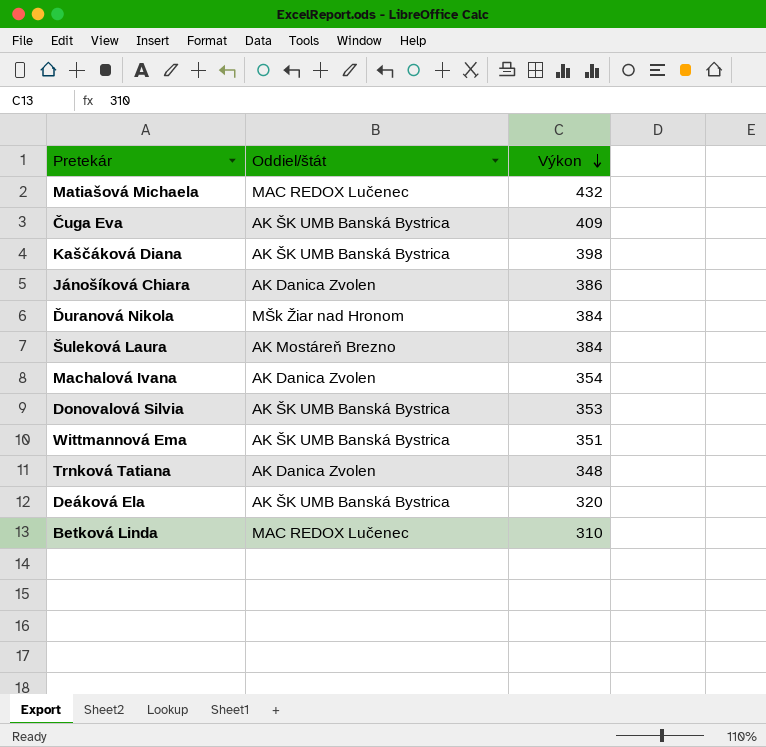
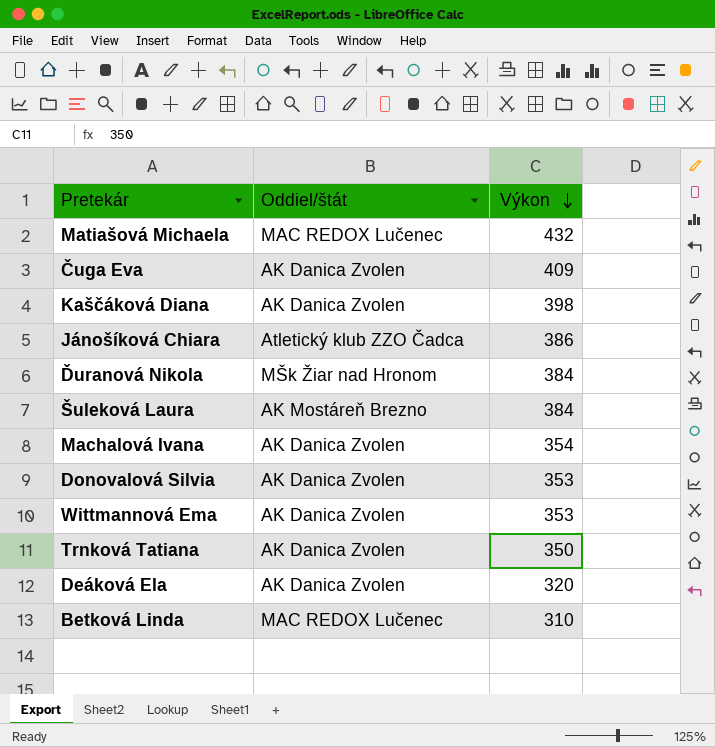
Čuga Eva | Oddiel/štát: AK ŠK UMB Banská Bystrica -> AK Danica Zvolen
Kaščáková Diana | Oddiel/štát: AK ŠK UMB Banská Bystrica -> AK Danica Zvolen
Jánošíková Chiara | Oddiel/štát: AK Danica Zvolen -> Atletický klub ZZO Čadca
Donovalová Silvia | Oddiel/štát: AK ŠK UMB Banská Bystrica -> AK Danica Zvolen
Wittmannová Ema | Oddiel/štát: AK ŠK UMB Banská Bystrica -> AK Danica Zvolen
Wittmannová Ema | Výkon: 351 -> 353
Trnková Tatiana | Výkon: 348 -> 350
Deáková Ela | Oddiel/štát: AK ŠK UMB Banská Bystrica -> AK Danica Zvolen

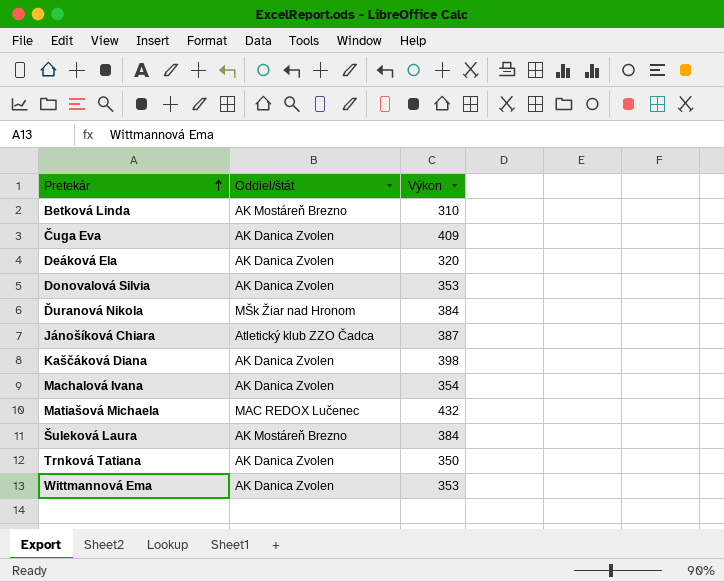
row order: Výkon descending -> Pretekár ascending
Betková Linda | Oddiel/štát: MAC REDOX Lučenec -> AK Mostáreň Brezno
Jánošíková Chiara | Výkon: 386 -> 387

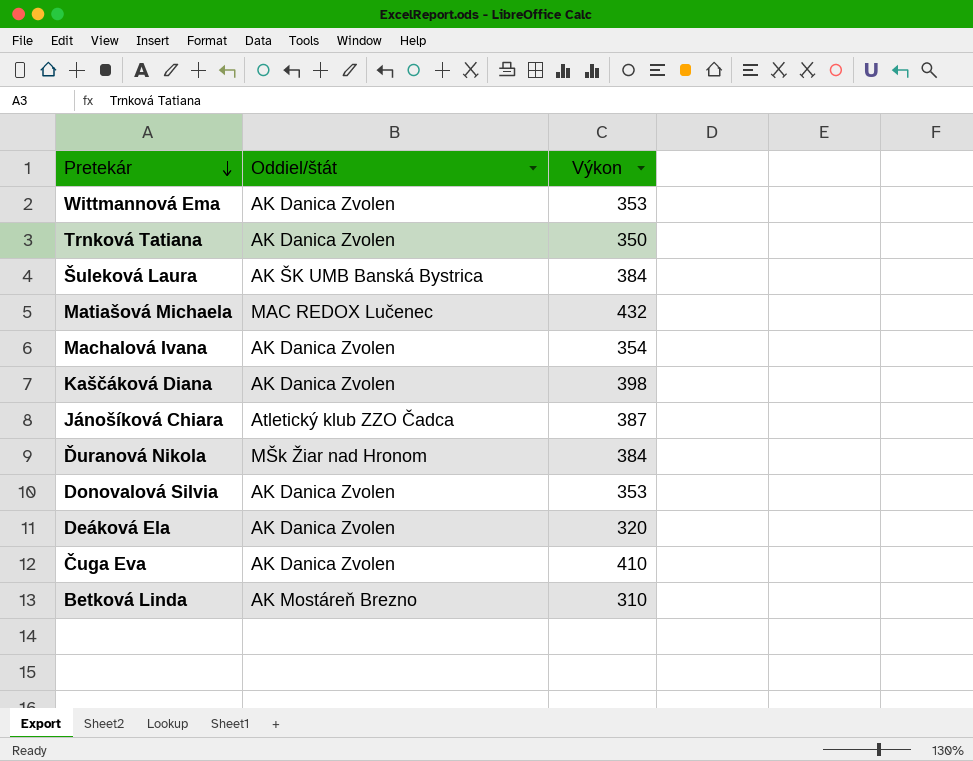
row order: Pretekár ascending -> Pretekár descending
Šuleková Laura | Oddiel/štát: AK Mostáreň Brezno -> AK ŠK UMB Banská Bystrica
Čuga Eva | Výkon: 409 -> 410

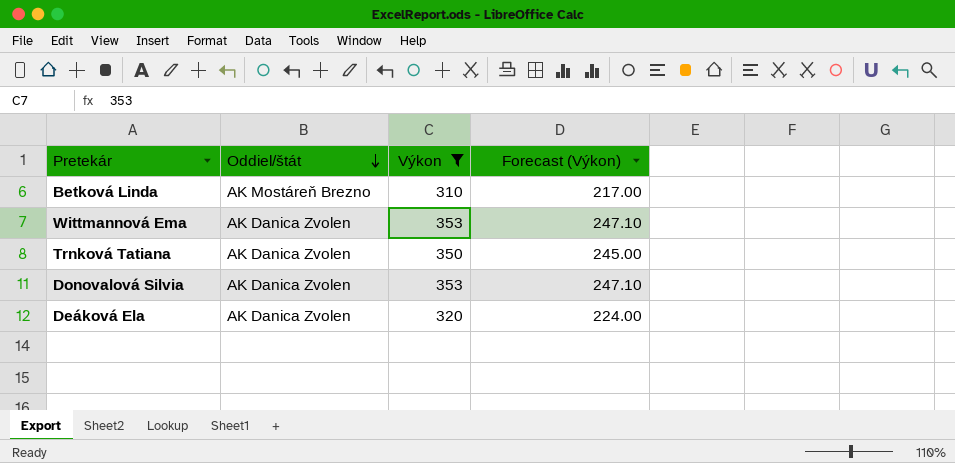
filter: none -> Výkon <= 353
row order: Pretekár descending -> Oddiel/štát descending
column Forecast (Výkon) | formula: none -> [Výkon] * 0.7

